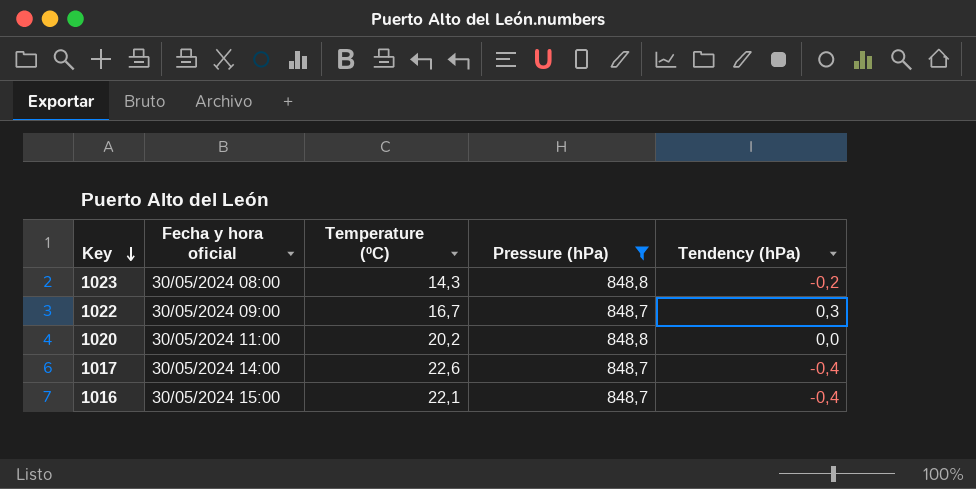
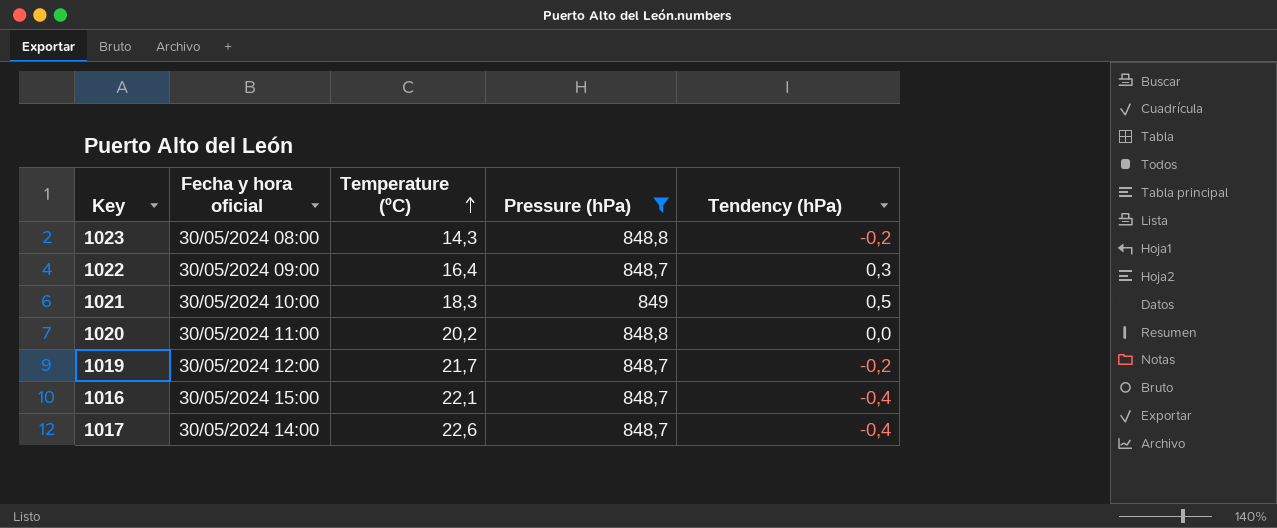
row order: Key descending -> Temperature (ºC) ascending
1022 | Temperature (ºC): 16,7 -> 16,4
row 1021: none -> 30/05/2024 10:00 | 18,3 | 849 | 0,5
row 1019: none -> 30/05/2024 12:00 | 21,7 | 848,7 | -0,2

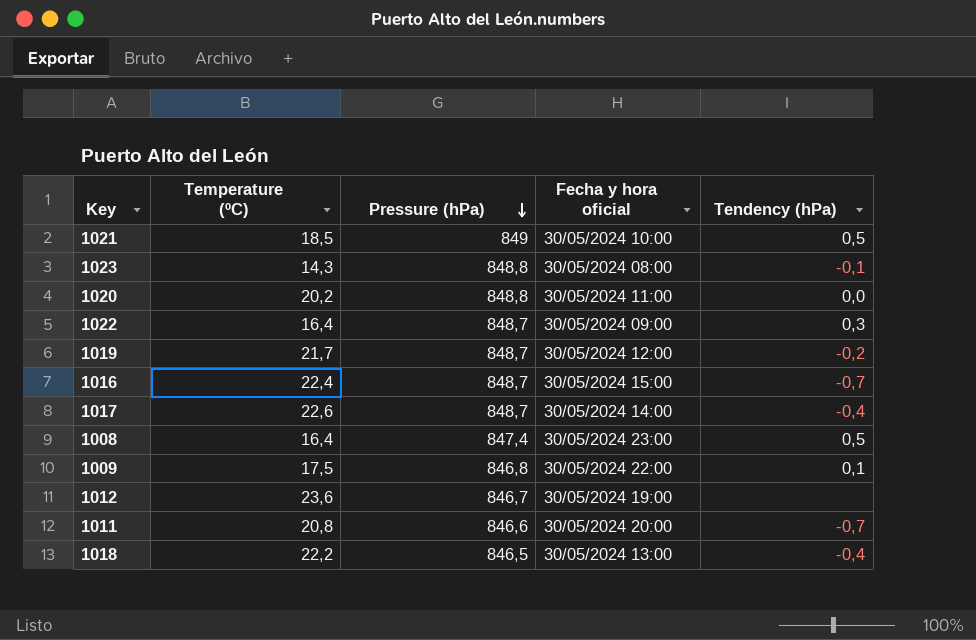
filter: Pressure (hPa) >= 848,7 -> none
row order: Temperature (ºC) ascending -> Pressure (hPa) descending
column Fecha y hora oficial | position: 2 -> 4
1021 | Temperature (ºC): 18,3 -> 18,5
1023 | Tendency (hPa): -0,2 -> -0,1
1016 | Temperature (ºC): 22,1 -> 22,4
1016 | Tendency (hPa): -0,4 -> -0,7

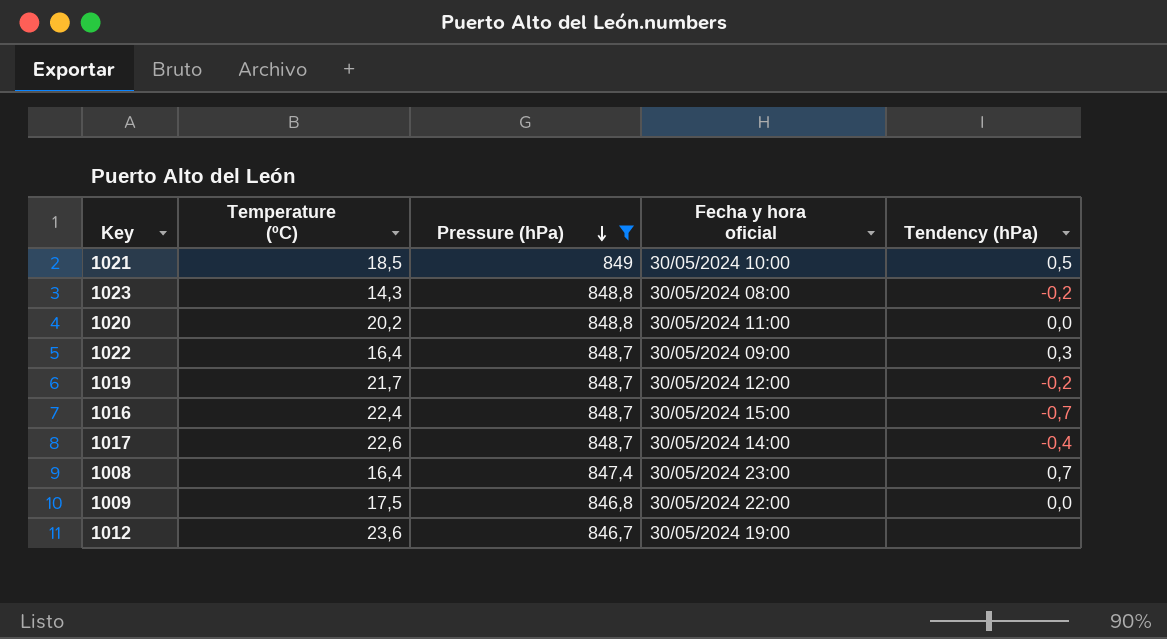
filter: none -> Pressure (hPa) >= 846,7
1023 | Tendency (hPa): -0,1 -> -0,2
1008 | Tendency (hPa): 0,5 -> 0,7
1009 | Tendency (hPa): 0,1 -> 0,0

